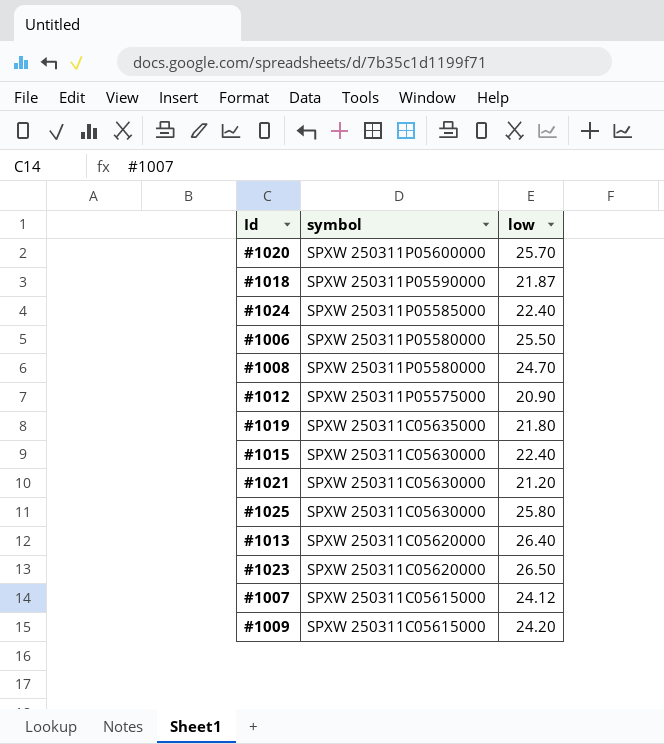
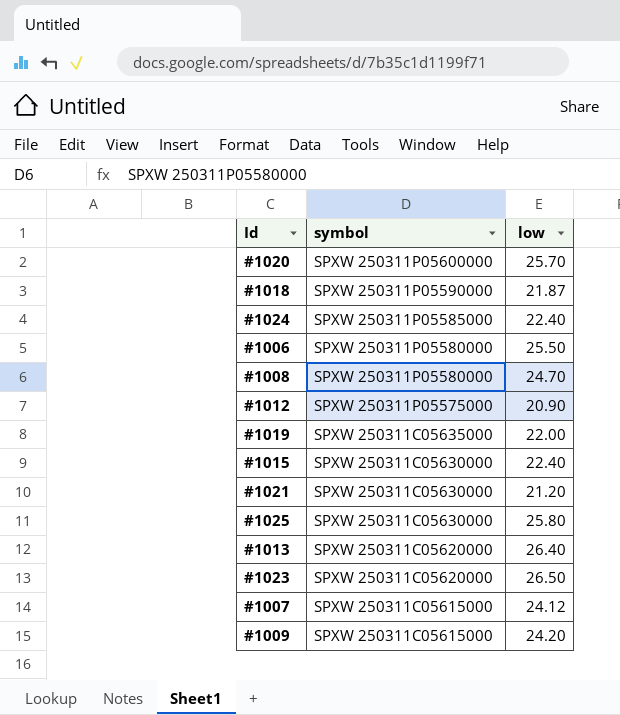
#1019 | low: 21.80 -> 22.00

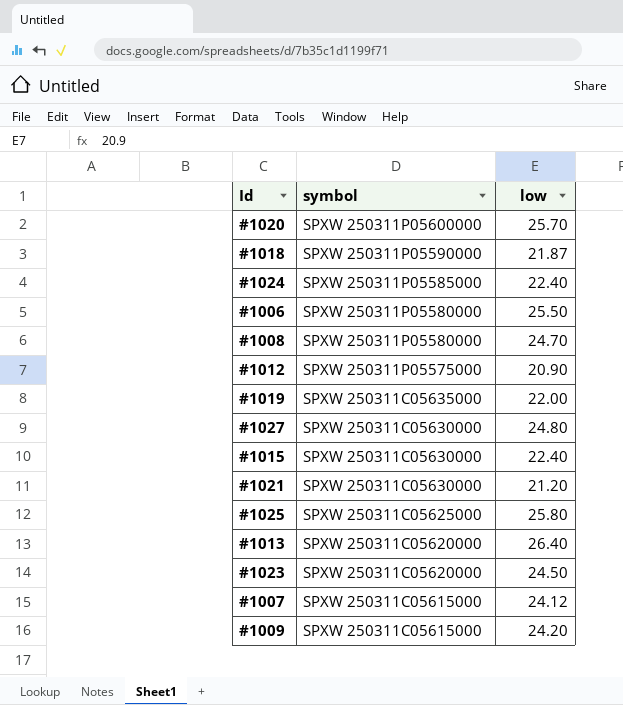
row #1027: none -> SPXW 250311C05630000 | 24.80
#1025 | symbol: SPXW 250311C05630000 -> SPXW 250311C05625000
#1023 | low: 26.50 -> 24.50

